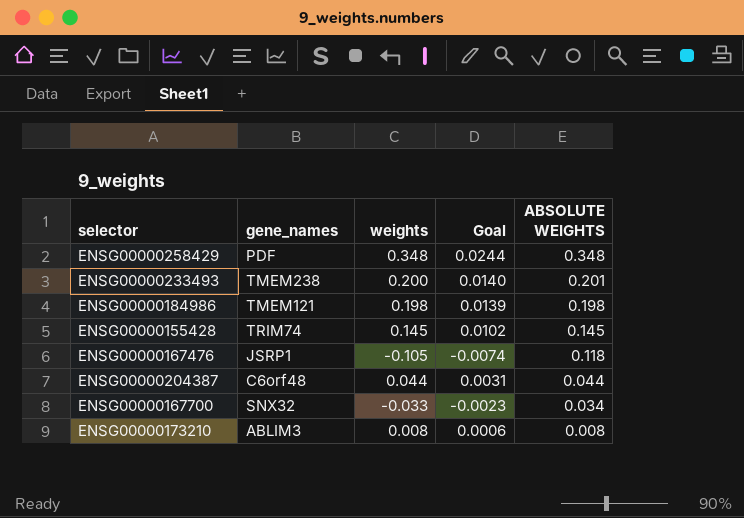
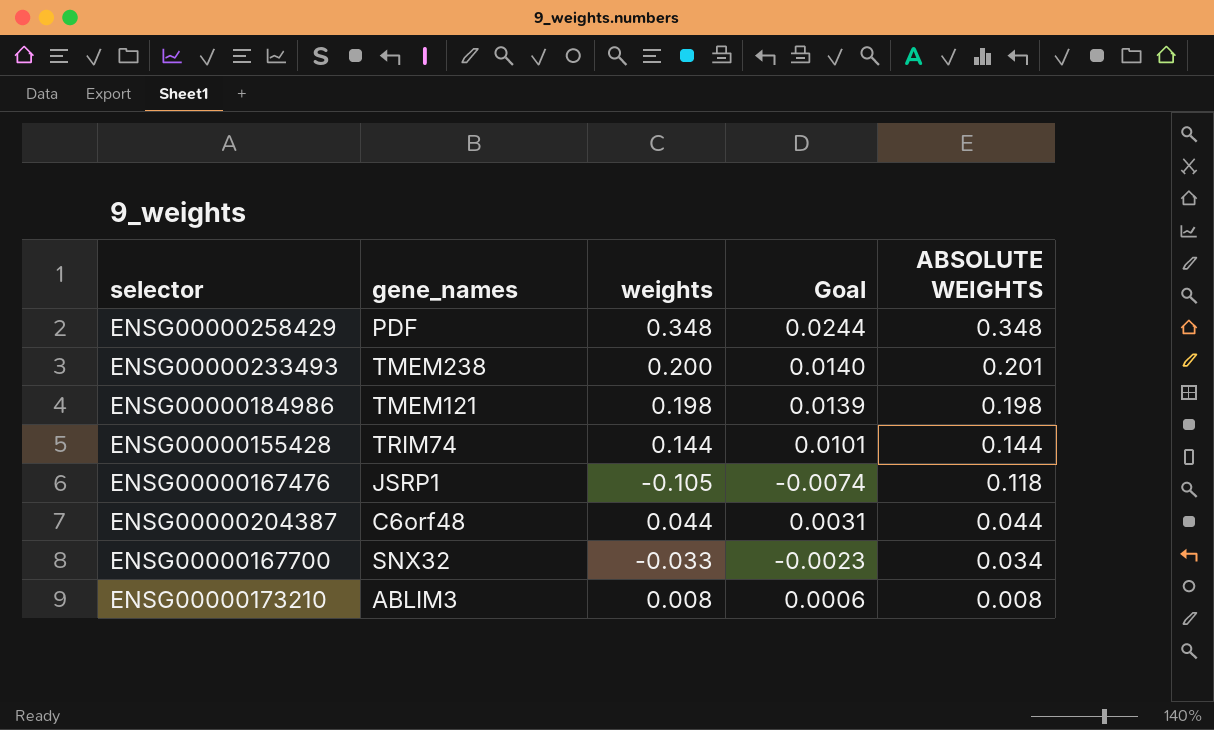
ENSG00000155428 | weights: 0.145 -> 0.144
ENSG00000155428 | Goal: 0.0102 -> 0.0101
ENSG00000155428 | ABSOLUTE WEIGHTS: 0.145 -> 0.144

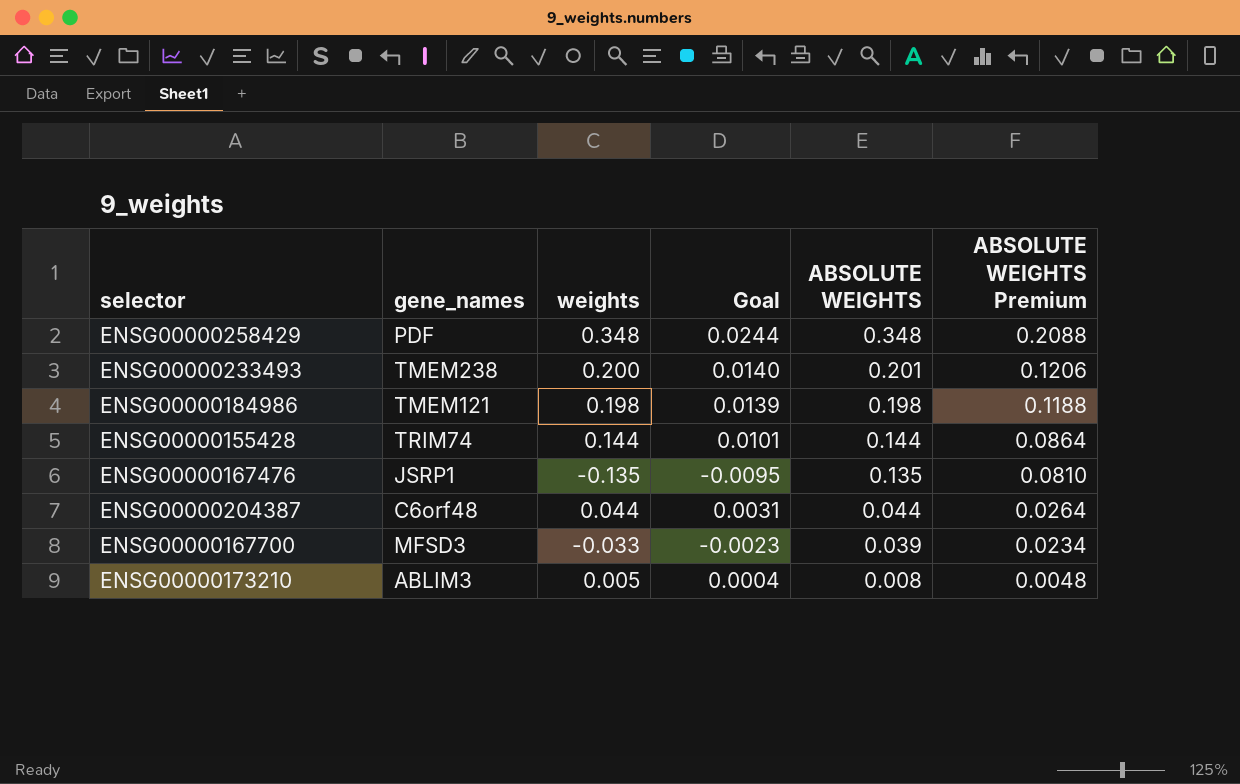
column ABSOLUTE WEIGHTS Premium | formula: none -> [ABSOLUTE WEIGHTS] * 0.6
ENSG00000167476 | weights: -0.105 -> -0.135
ENSG00000167476 | Goal: -0.0074 -> -0.0095
ENSG00000167476 | ABSOLUTE WEIGHTS: 0.118 -> 0.135
ENSG00000167700 | gene_names: SNX32 -> MFSD3
ENSG00000167700 | ABSOLUTE WEIGHTS: 0.034 -> 0.039
ENSG00000173210 | weights: 0.008 -> 0.005
ENSG00000173210 | Goal: 0.0006 -> 0.0004

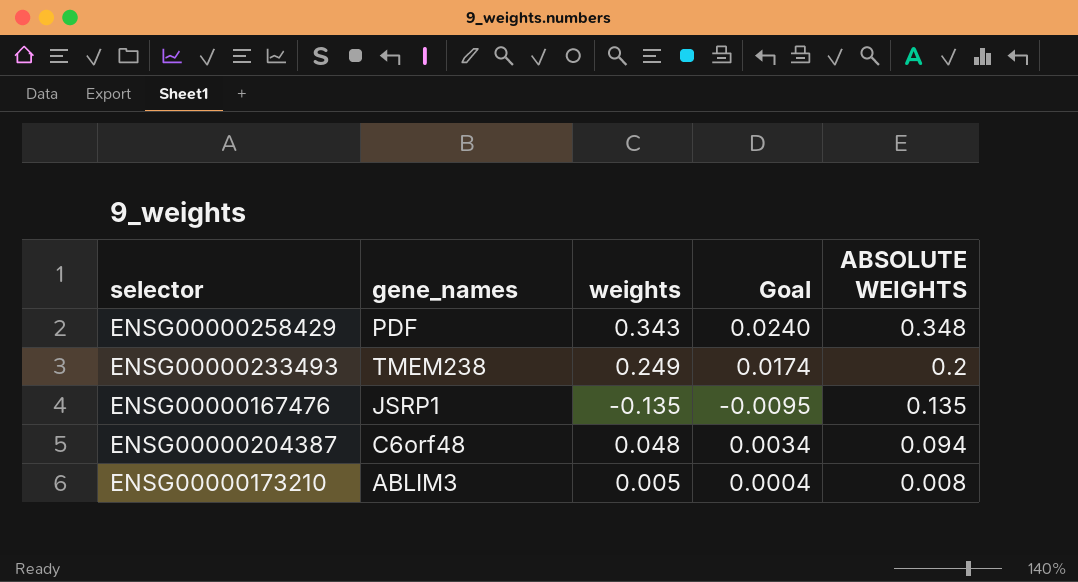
column ABSOLUTE WEIGHTS Premium | formula: [ABSOLUTE WEIGHTS] * 0.6 -> none
row ENSG00000184986: TMEM121 | 0.198 | 0.0139 | 0.198 | 0.1188 -> none
row ENSG00000155428: TRIM74 | 0.144 | 0.0101 | 0.144 | 0.0864 -> none
row ENSG00000167700: MFSD3 | -0.033 | -0.0023 | 0.039 | 0.0234 -> none
ENSG00000258429 | weights: 0.348 -> 0.343
ENSG00000258429 | Goal: 0.0244 -> 0.0240
ENSG00000233493 | weights: 0.200 -> 0.249
ENSG00000233493 | Goal: 0.0140 -> 0.0174
ENSG00000233493 | ABSOLUTE WEIGHTS: 0.201 -> 0.2
ENSG00000204387 | weights: 0.044 -> 0.048
ENSG00000204387 | Goal: 0.0031 -> 0.0034
ENSG00000204387 | ABSOLUTE WEIGHTS: 0.044 -> 0.094

